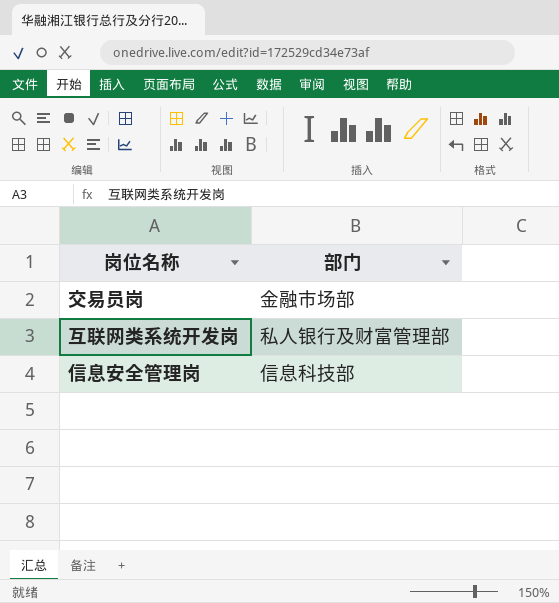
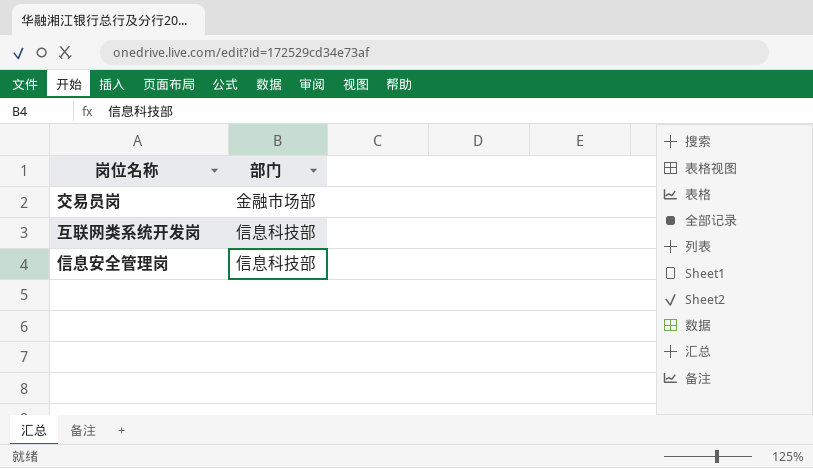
互联网类系统开发岗 | 部门: 私人银行及财富管理部 -> 信息科技部

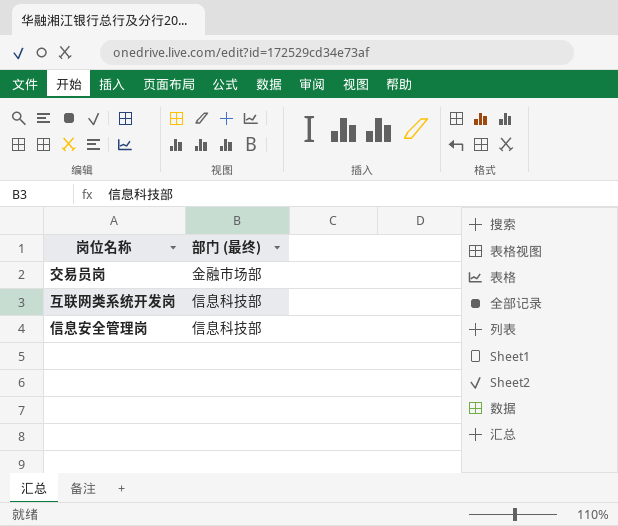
column name: 部门 -> 部门 (最终)

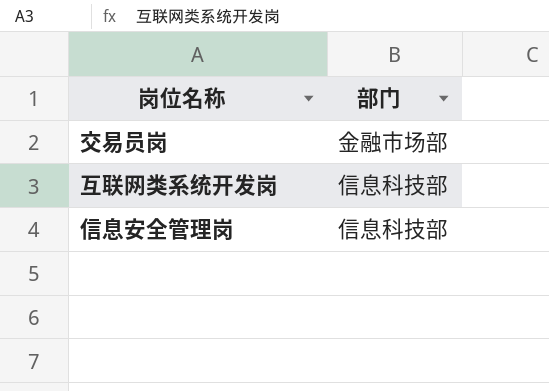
column name: 部门 (最终) -> 部门

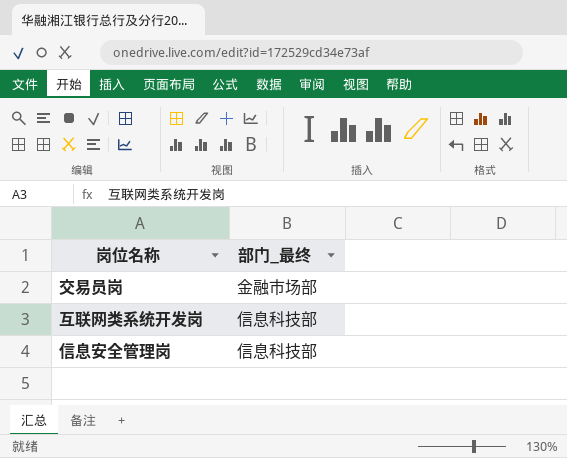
column name: 部门 -> 部门_最终

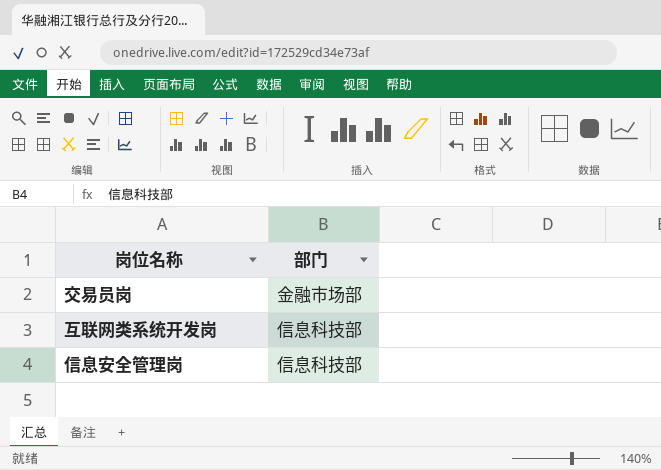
column name: 部门_最终 -> 部门

